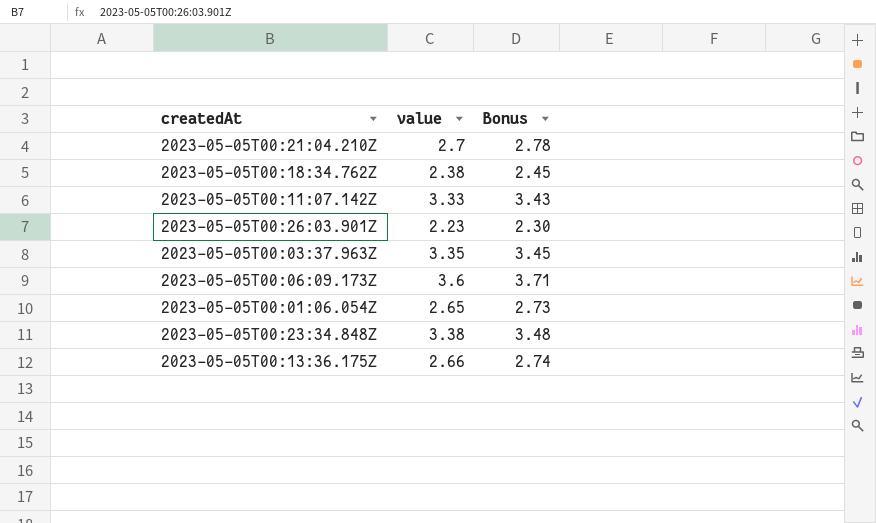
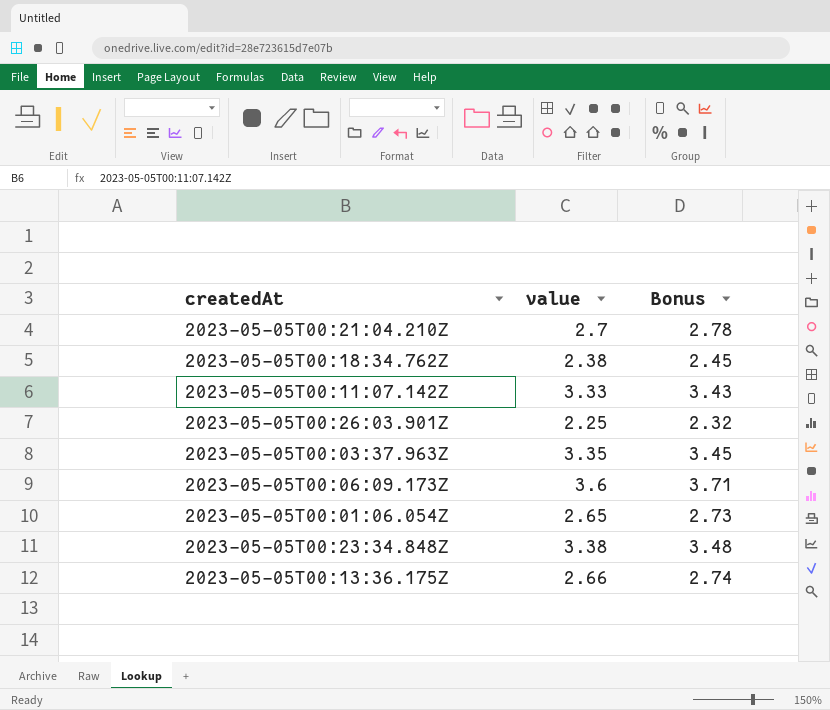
2023-05-05T00:26:03.901Z | value: 2.23 -> 2.25
2023-05-05T00:26:03.901Z | Bonus: 2.30 -> 2.32

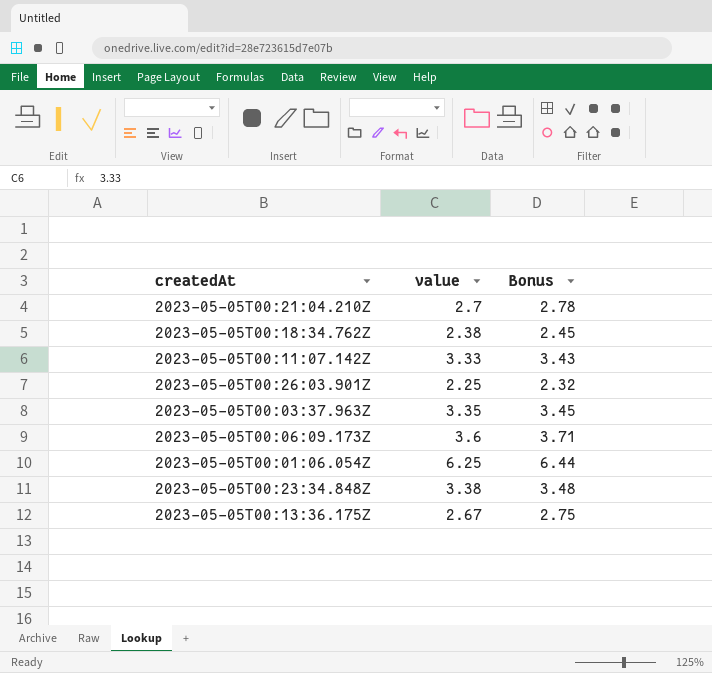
2023-05-05T00:01:06.054Z | value: 2.65 -> 6.25
2023-05-05T00:01:06.054Z | Bonus: 2.73 -> 6.44
2023-05-05T00:13:36.175Z | value: 2.66 -> 2.67
2023-05-05T00:13:36.175Z | Bonus: 2.74 -> 2.75

